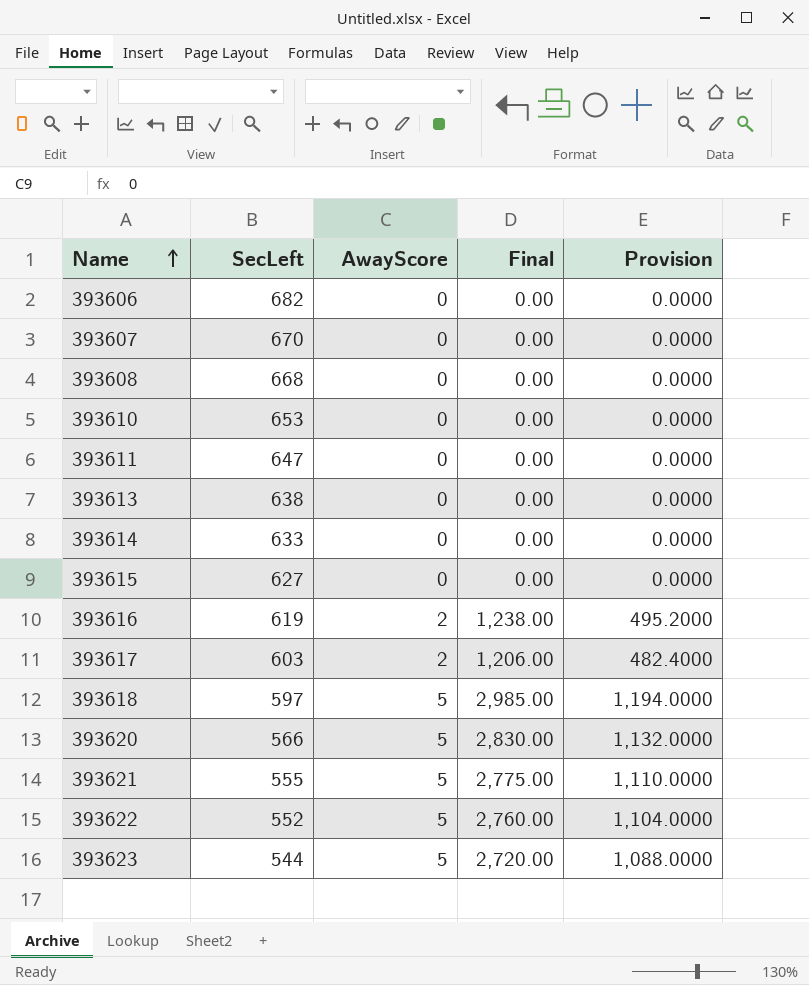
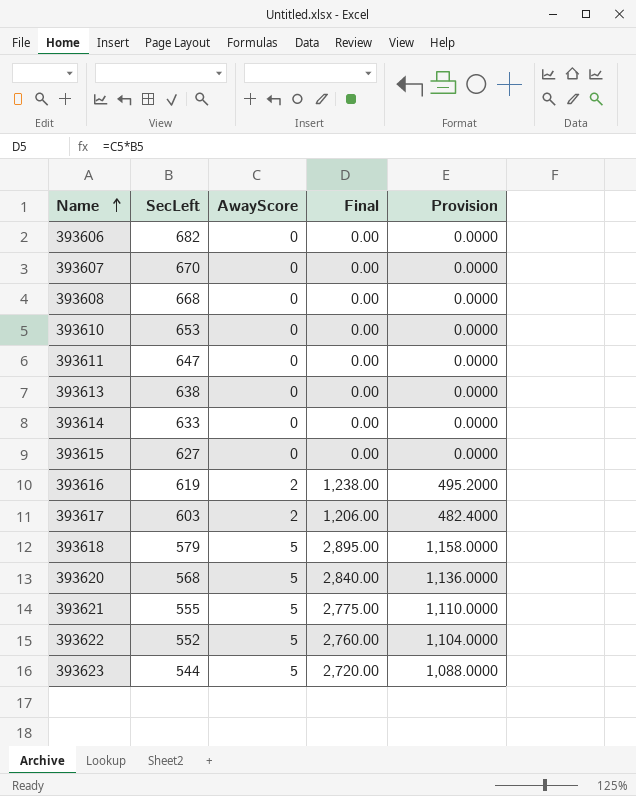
393618 | SecLeft: 597 -> 579
393618 | Final: 2,985.00 -> 2,895.00
393618 | Provision: 1,194.0000 -> 1,158.0000
393620 | SecLeft: 566 -> 568
393620 | Final: 2,830.00 -> 2,840.00
393620 | Provision: 1,132.0000 -> 1,136.0000

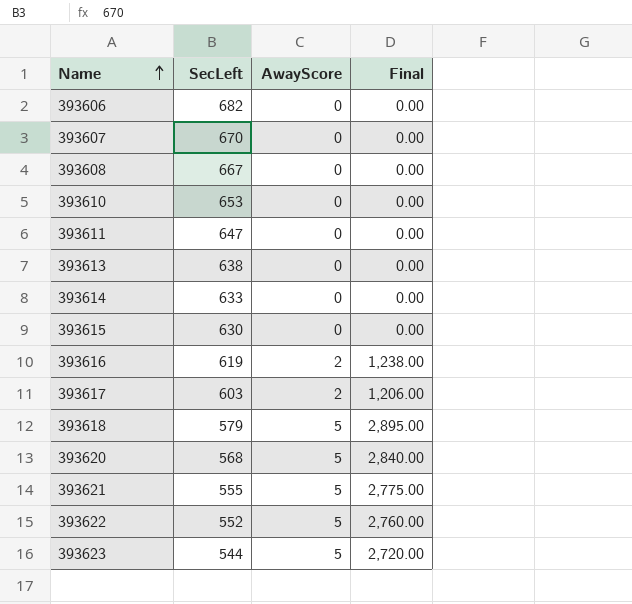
column Provision | formula: [Final] * 0.4 -> none
393608 | SecLeft: 668 -> 667
393615 | SecLeft: 627 -> 630

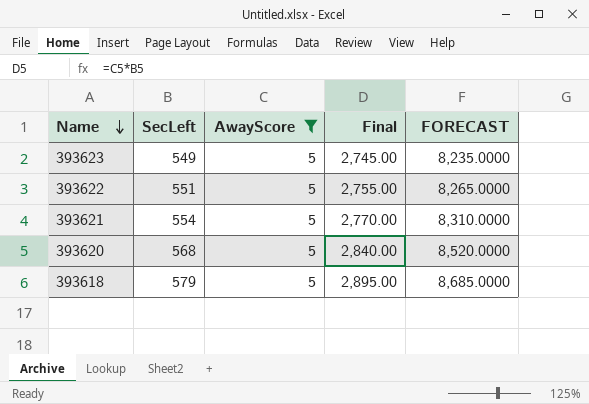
filter: none -> AwayScore = 5
row order: Name ascending -> Name descending
column FORECAST | formula: none -> [Final] * 3
393623 | SecLeft: 544 -> 549
393623 | Final: 2,720.00 -> 2,745.00
393622 | SecLeft: 552 -> 551
393622 | Final: 2,760.00 -> 2,755.00
393621 | SecLeft: 555 -> 554
393621 | Final: 2,775.00 -> 2,770.00

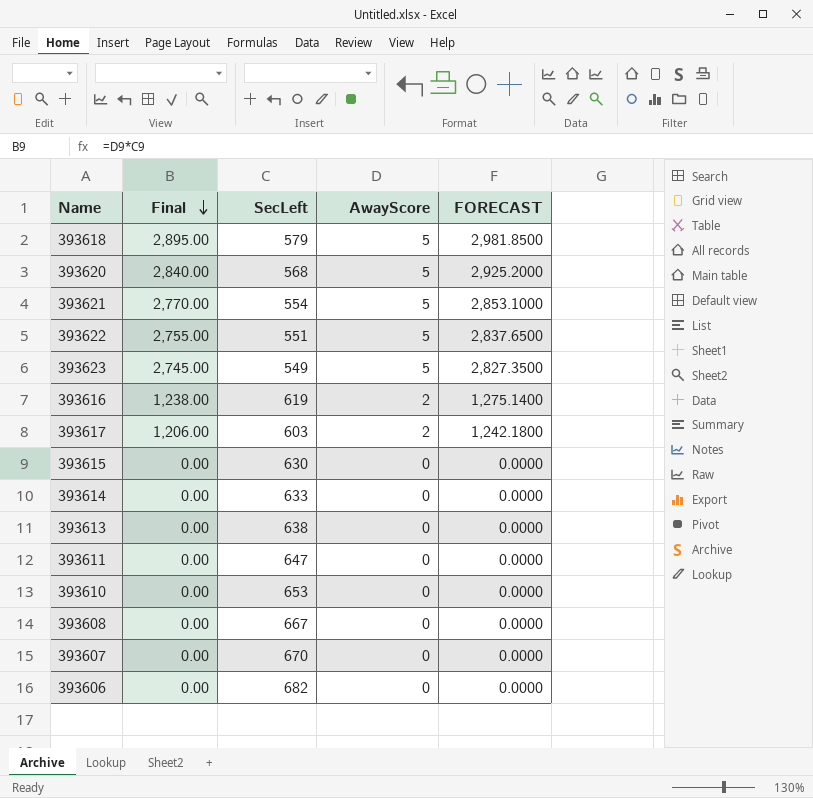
filter: AwayScore = 5 -> none
row order: Name descending -> Final descending
column Final | position: 4 -> 2
column FORECAST | formula: [Final] * 3 -> [Final] * 1.03

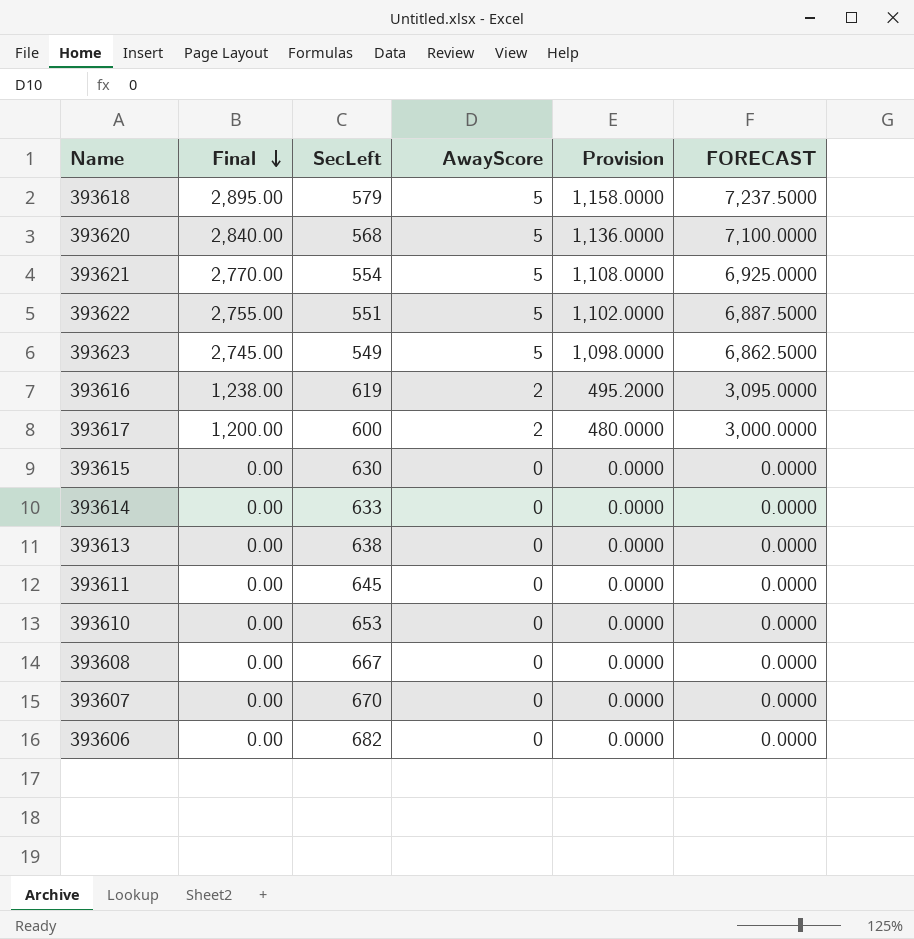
column Provision | formula: none -> [Final] * 0.4
column FORECAST | formula: [Final] * 1.03 -> [Final] * 2.5
393617 | Final: 1,206.00 -> 1,200.00
393617 | SecLeft: 603 -> 600
393611 | SecLeft: 647 -> 645

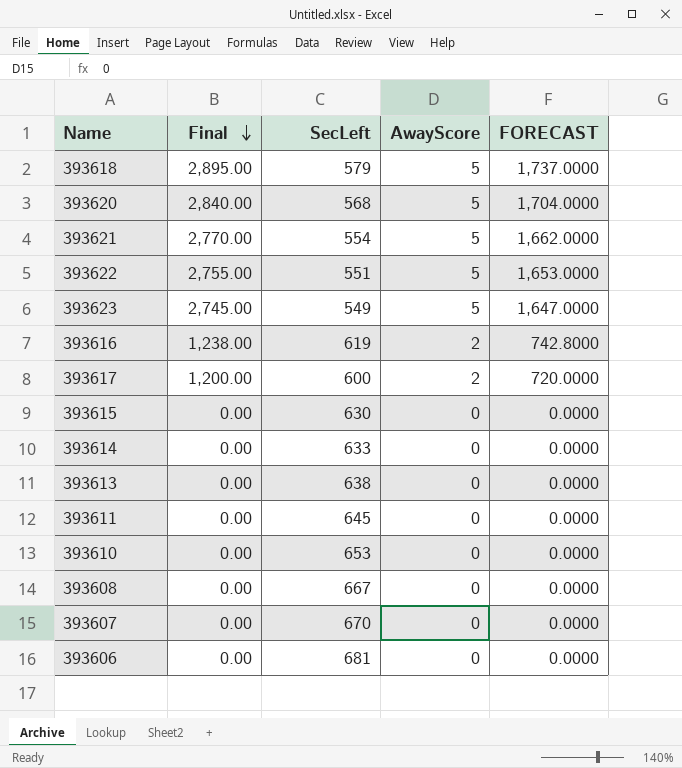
column Provision | formula: [Final] * 0.4 -> none
column FORECAST | formula: [Final] * 2.5 -> [Final] * 0.6
393606 | SecLeft: 682 -> 681

